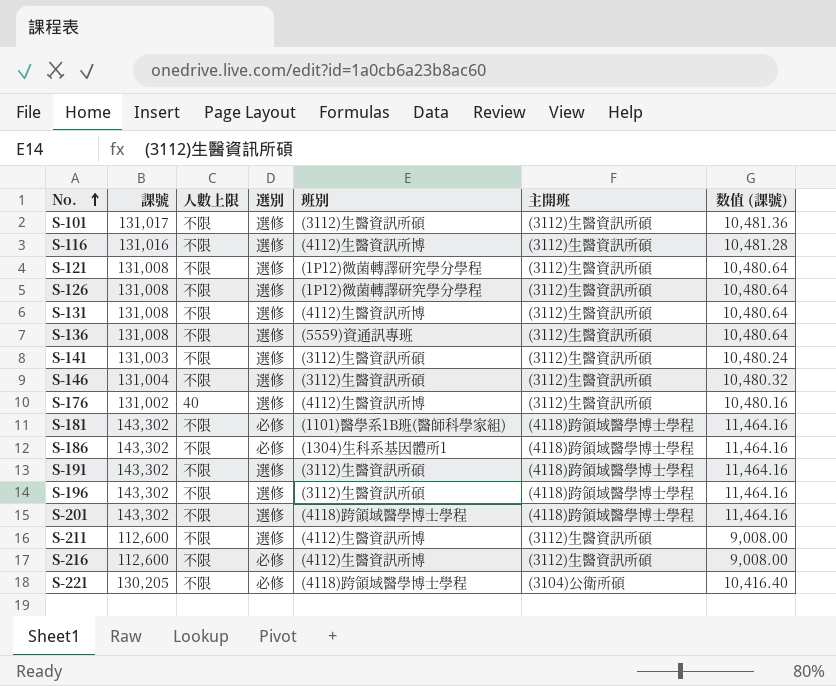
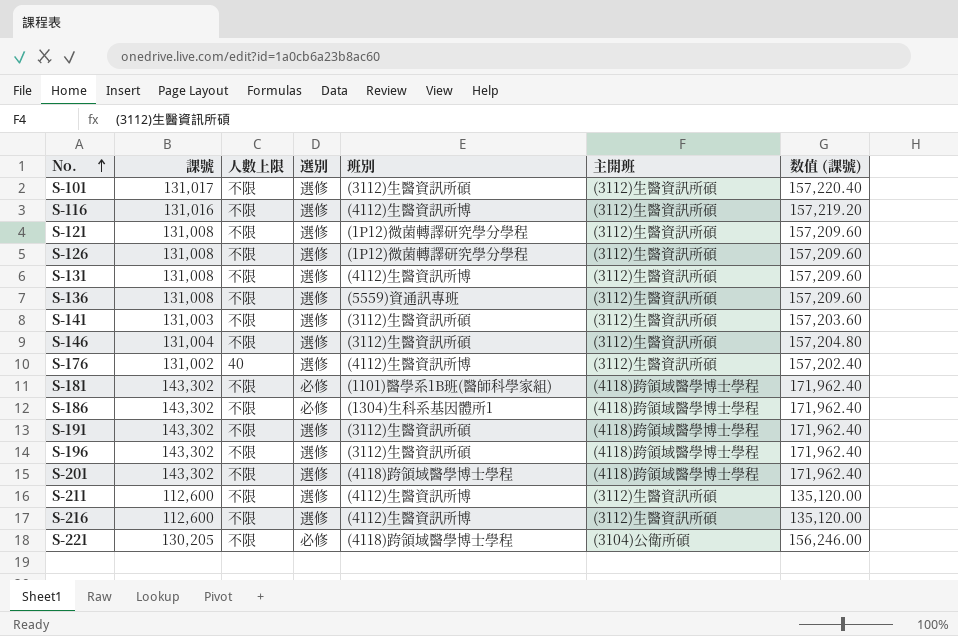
column 数值 (課號) | formula: [課號] * 0.08 -> [課號] * 1.2
S-216 | 選別: 必修 -> 選修

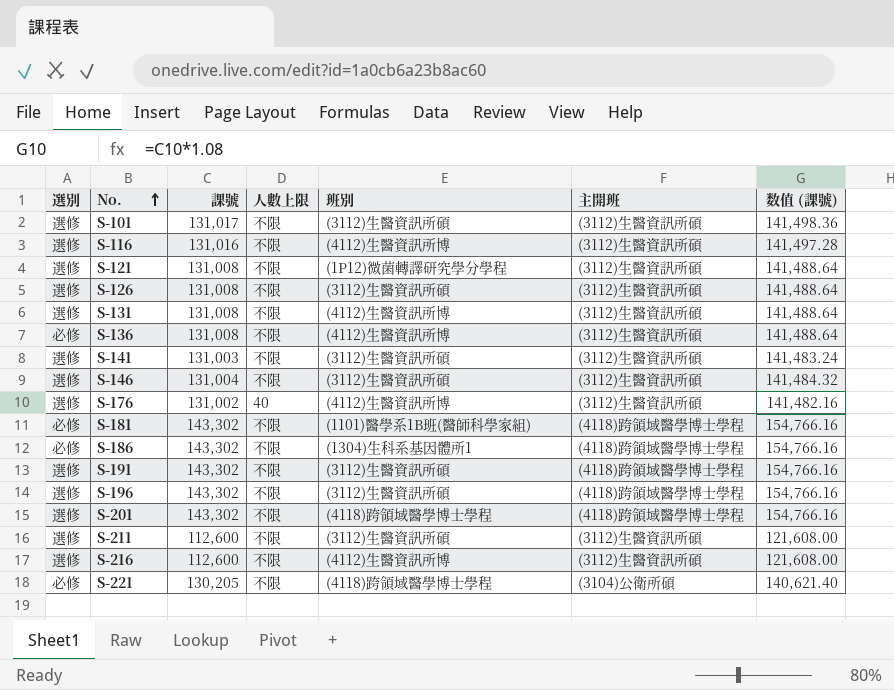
column 選別 | position: 4 -> 1
column 数值 (課號) | formula: [課號] * 1.2 -> [課號] * 1.08
S-126 | 班別: (1P12)微菌轉譯研究學分學程 -> (3112)生醫資訊所碩
S-136 | 選別: 選修 -> 必修
S-136 | 班別: (5559)資通訊專班 -> (4112)生醫資訊所博
S-211 | 班別: (4112)生醫資訊所博 -> (3112)生醫資訊所碩

